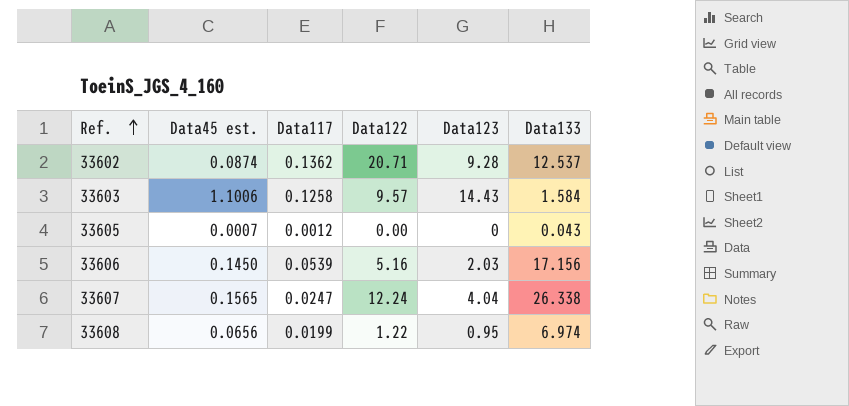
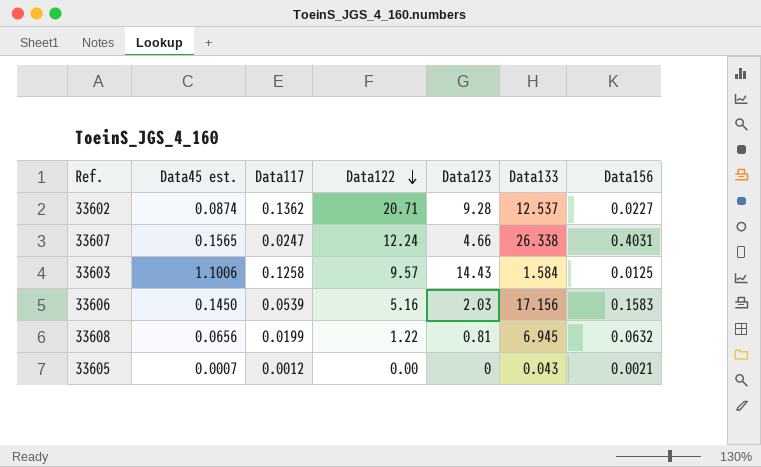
row order: Ref. ascending -> Data122 descending
column Data156 | position: none -> 7
33607 | Data123: 4.04 -> 4.66
33608 | Data123: 0.95 -> 0.81
33608 | Data133: 6.974 -> 6.945

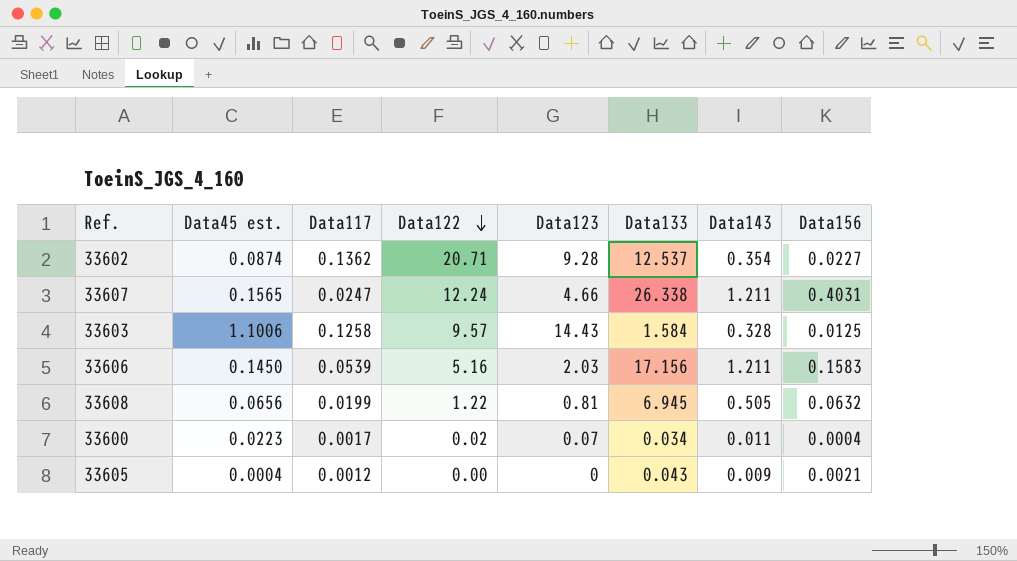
column Data143 | position: none -> 7
row 33600: none -> 0.0223 | 0.0017 | 0.02 | 0.07 | 0.034 | 0.011 | 0.0004
33605 | Data45 est.: 0.0007 -> 0.0004

